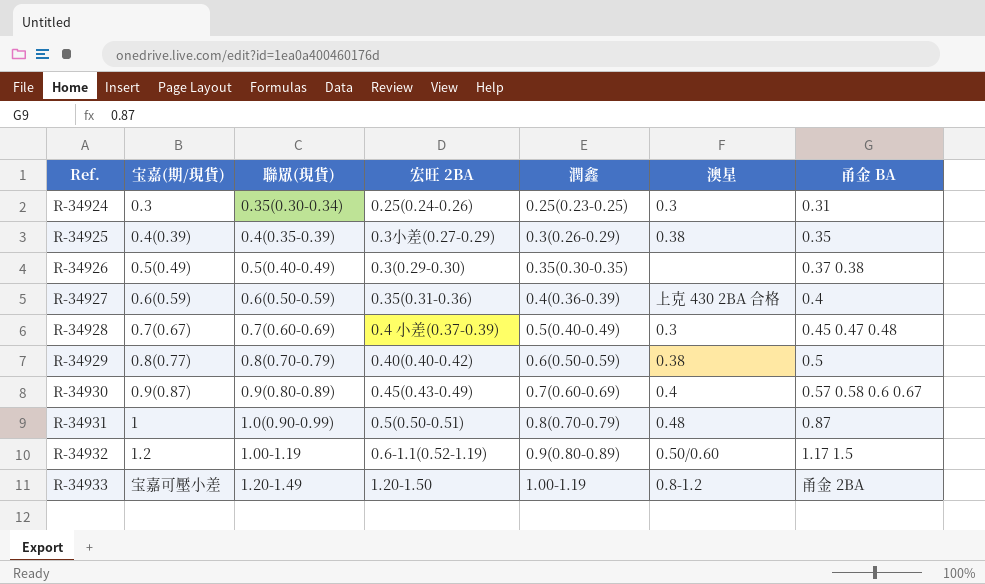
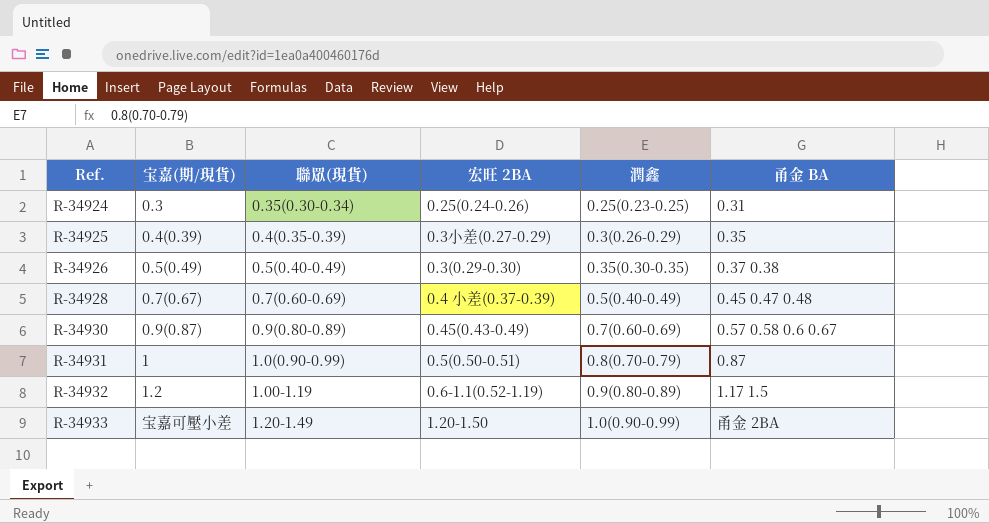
column 澳星 | position: 6 -> none
row R-34927: 0.6(0.59) | 0.6(0.50-0.59) | 0.35(0.31-0.36) | 0.4(0.36-0.39) | 上克 430 2BA 合格 | 0.4 -> none
row R-34929: 0.8(0.77) | 0.8(0.70-0.79) | 0.40(0.40-0.42) | 0.6(0.50-0.59) | 0.38 | 0.5 -> none
R-34933 | 潤鑫: 1.00-1.19 -> 1.0(0.90-0.99)

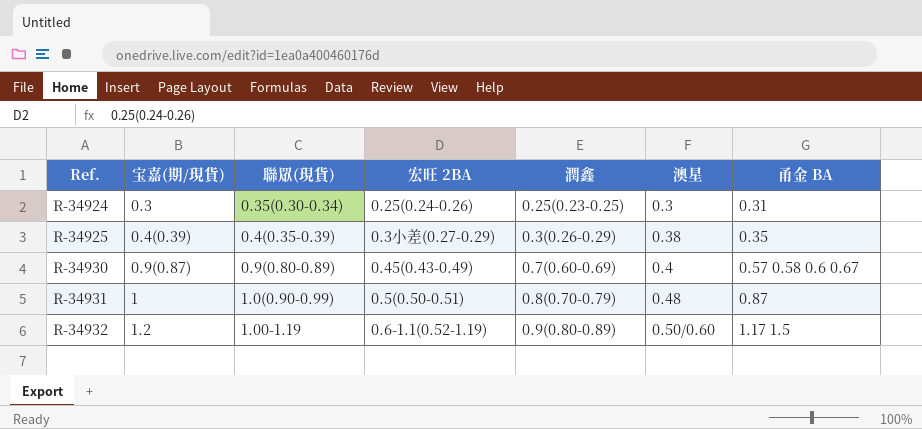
column 澳星 | position: none -> 6
row R-34926: 0.5(0.49) | 0.5(0.40-0.49) | 0.3(0.29-0.30) | 0.35(0.30-0.35) | 0.37 0.38 -> none
row R-34928: 0.7(0.67) | 0.7(0.60-0.69) | 0.4 小差(0.37-0.39) | 0.5(0.40-0.49) | 0.45 0.47 0.48 -> none
row R-34933: 宝嘉可壓小差 | 1.20-1.49 | 1.20-1.50 | 1.0(0.90-0.99) | 甬金 2BA -> none

